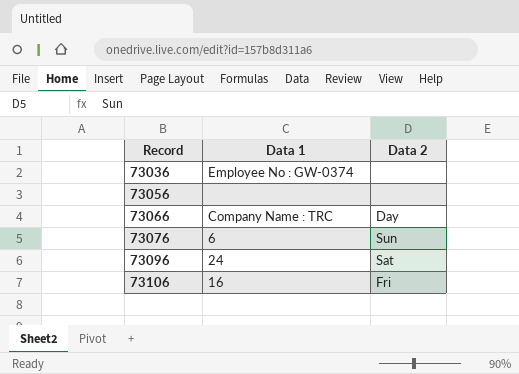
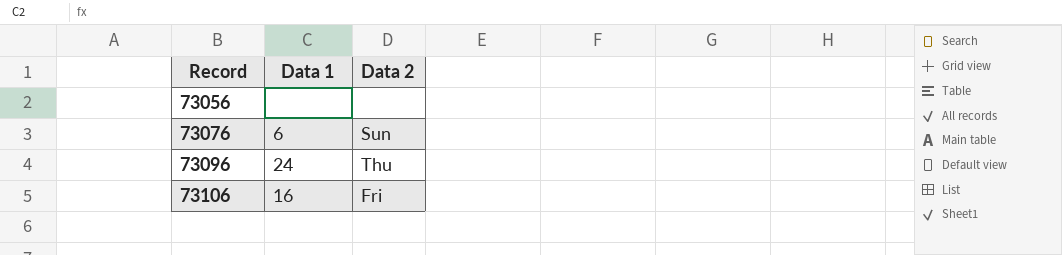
row 73036: Employee No : GW-0374 | none -> none
row 73066: Company Name : TRC | Day -> none
73096 | Data 2: Sat -> Thu

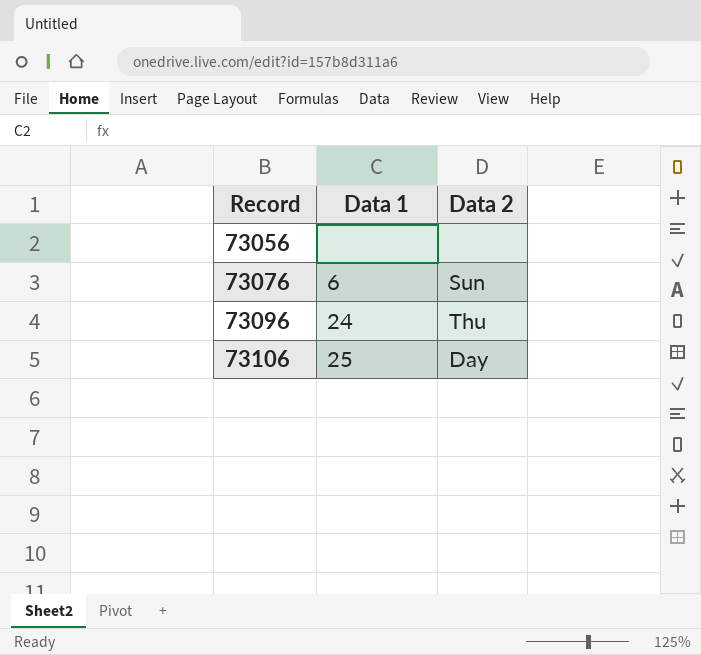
73106 | Data 1: 16 -> 25
73106 | Data 2: Fri -> Day

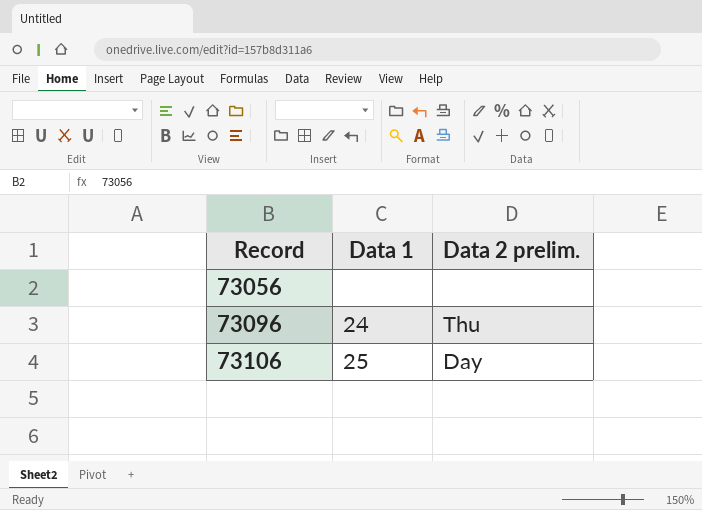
column name: Data 2 -> Data 2 prelim.
row 73076: 6 | Sun -> none

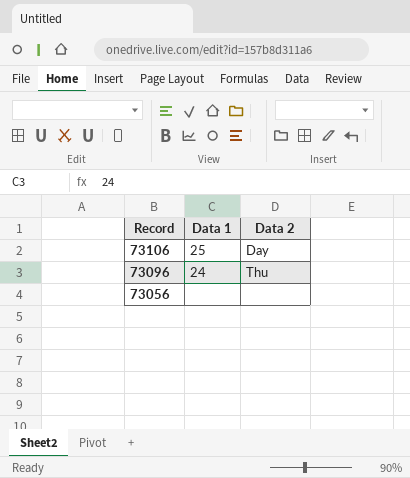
row order: Record ascending -> Record descending
column name: Data 2 prelim. -> Data 2

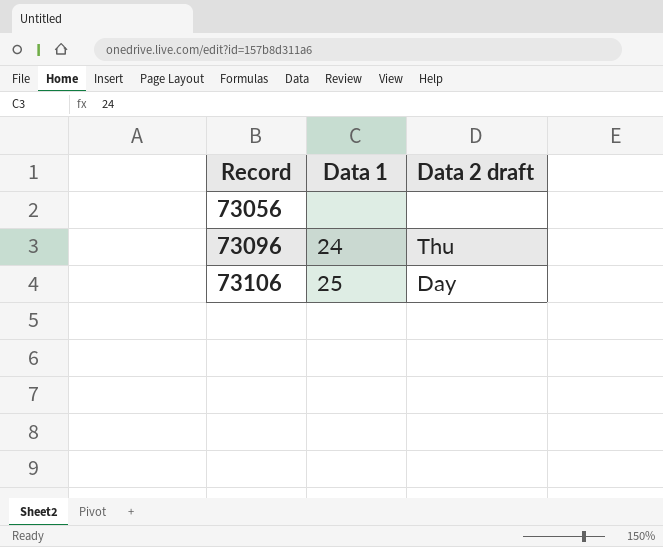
row order: Record descending -> Record ascending
column name: Data 2 -> Data 2 draft

